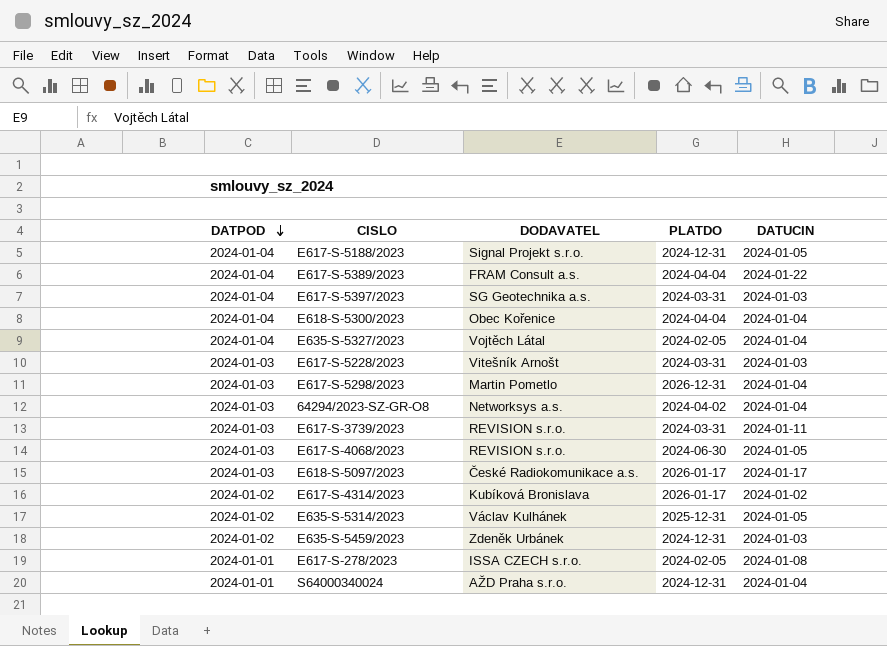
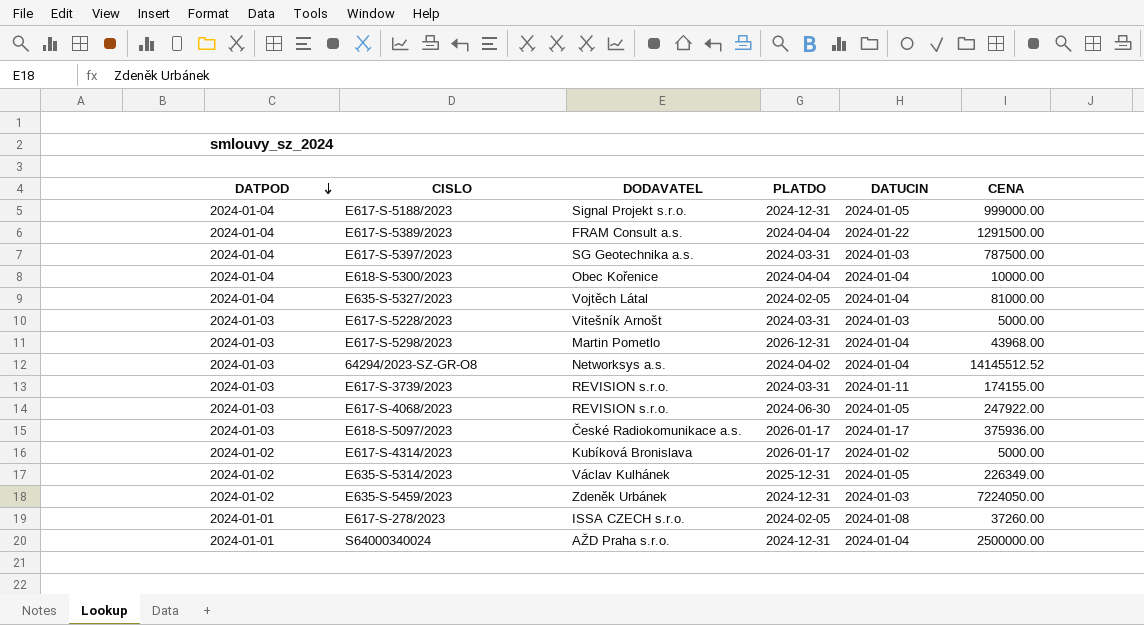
column CENA | position: none -> 6

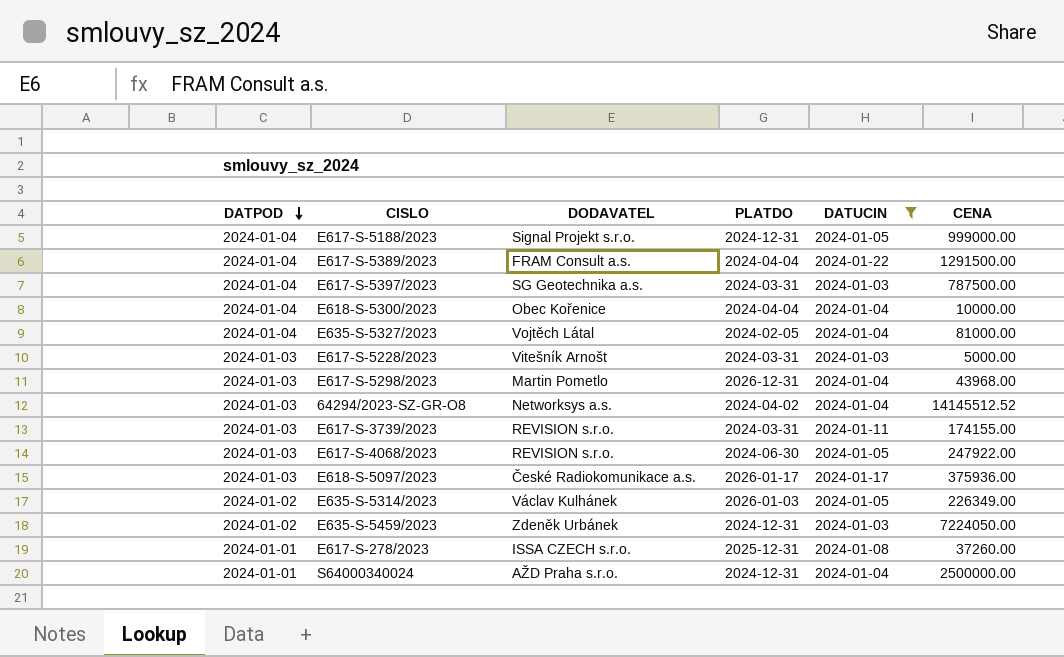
filter: none -> DATUCIN != 2024-01-02
E635-S-5314/2023 | PLATDO: 2025-12-31 -> 2026-01-03
E617-S-278/2023 | PLATDO: 2024-02-05 -> 2025-12-31

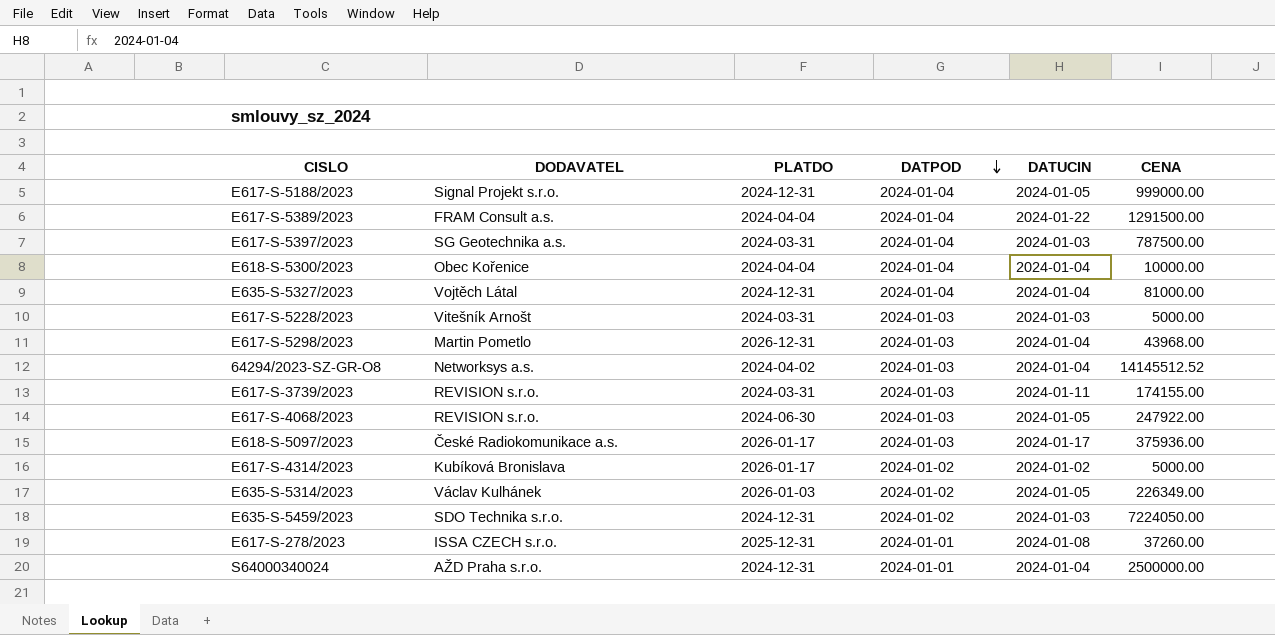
filter: DATUCIN != 2024-01-02 -> none
column DATPOD | position: 1 -> 4
E635-S-5327/2023 | PLATDO: 2024-02-05 -> 2024-12-31
E635-S-5459/2023 | DODAVATEL: Zdeněk Urbánek -> SDO Technika s.r.o.

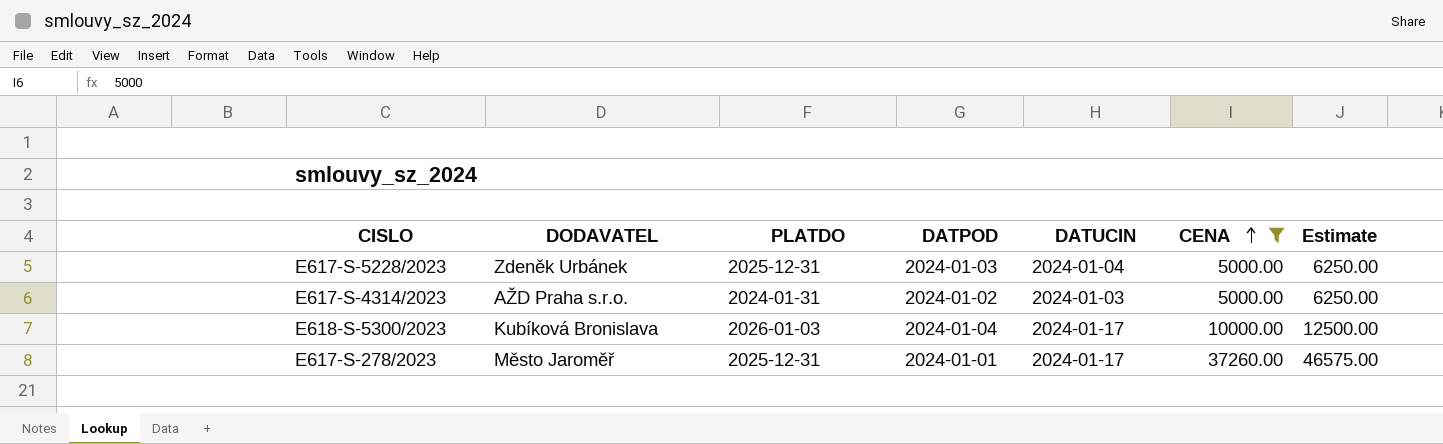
filter: none -> CENA <= 37260.00
row order: DATPOD descending -> CENA ascending
column Estimate | formula: none -> [CENA] * 1.25
E617-S-5228/2023 | DODAVATEL: Vitešník Arnošt -> Zdeněk Urbánek
E617-S-5228/2023 | PLATDO: 2024-03-31 -> 2025-12-31
E617-S-5228/2023 | DATUCIN: 2024-01-03 -> 2024-01-04
E617-S-4314/2023 | DODAVATEL: Kubíková Bronislava -> AŽD Praha s.r.o.
E617-S-4314/2023 | PLATDO: 2026-01-17 -> 2024-01-31
E617-S-4314/2023 | DATUCIN: 2024-01-02 -> 2024-01-03
E618-S-5300/2023 | DODAVATEL: Obec Kořenice -> Kubíková Bronislava
E618-S-5300/2023 | PLATDO: 2024-04-04 -> 2026-01-03
E618-S-5300/2023 | DATUCIN: 2024-01-04 -> 2024-01-17
E617-S-278/2023 | DODAVATEL: ISSA CZECH s.r.o. -> Město Jaroměř
E617-S-278/2023 | DATUCIN: 2024-01-08 -> 2024-01-17

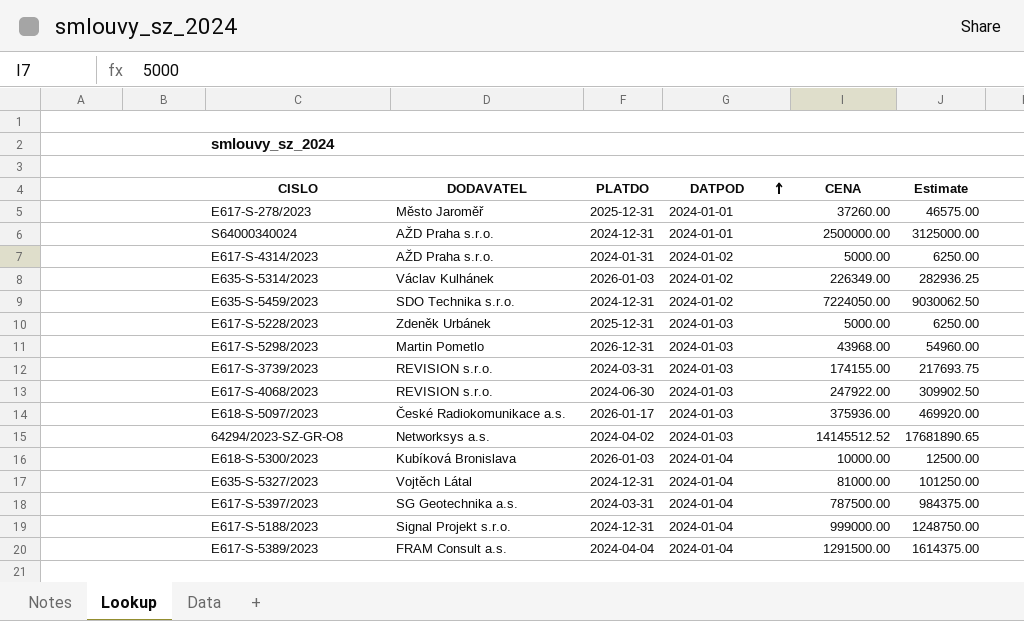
filter: CENA <= 37260.00 -> none
row order: CENA ascending -> DATPOD ascending
column DATUCIN | position: 5 -> none

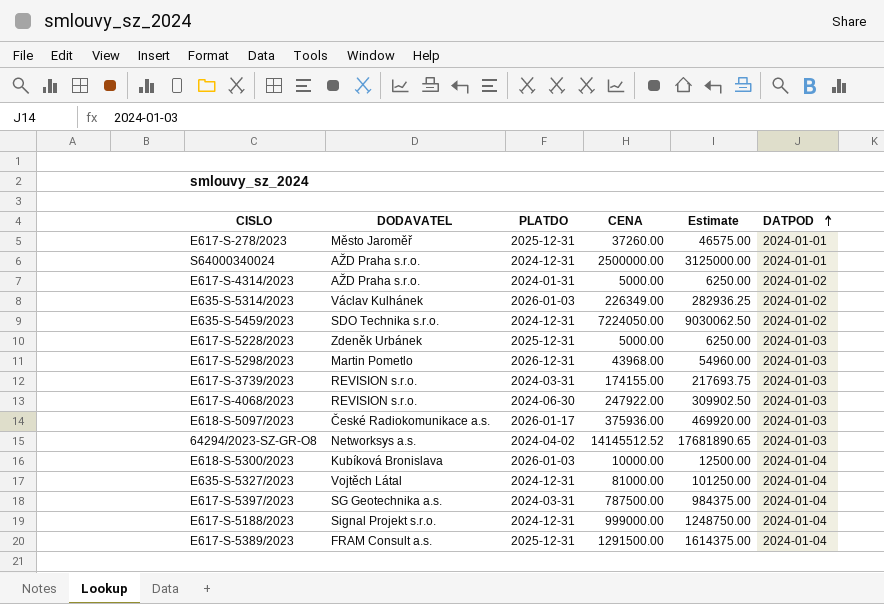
column DATPOD | position: 4 -> 6
E617-S-5389/2023 | PLATDO: 2024-04-04 -> 2025-12-31

